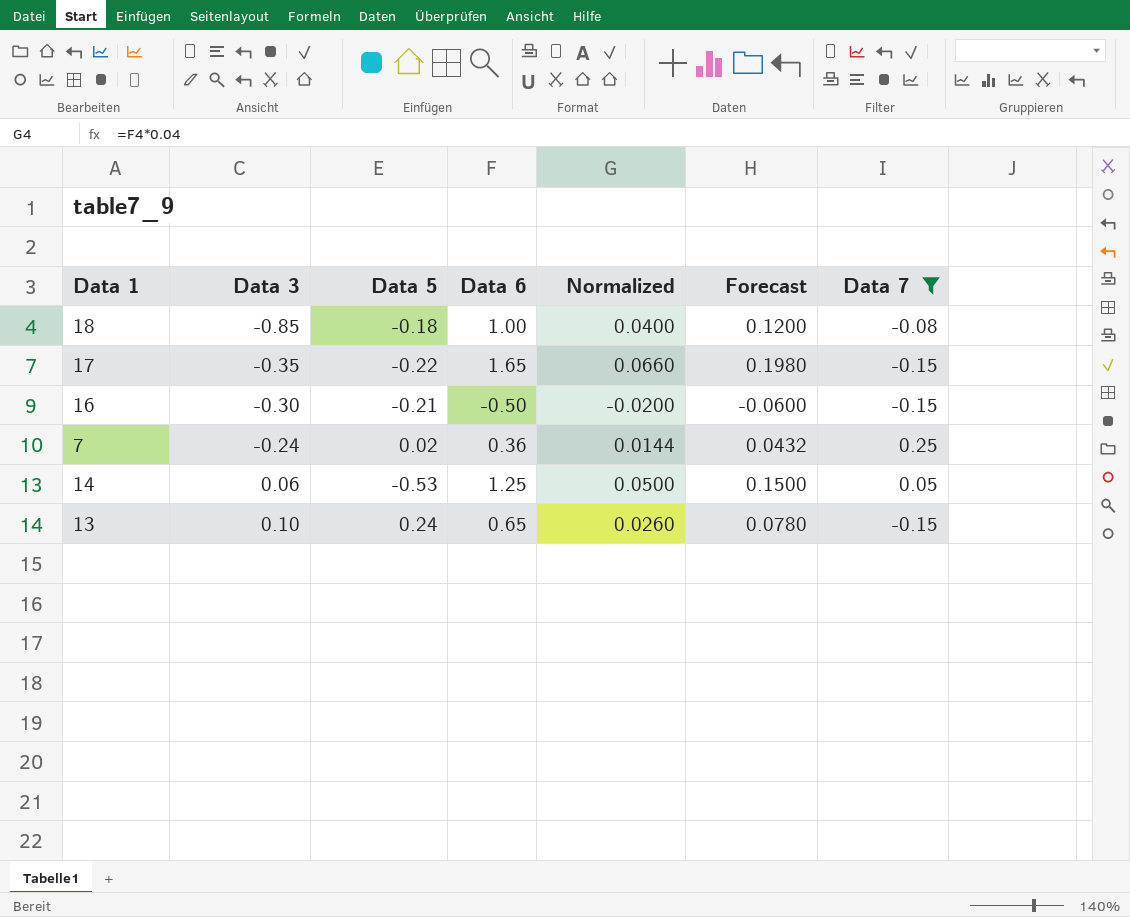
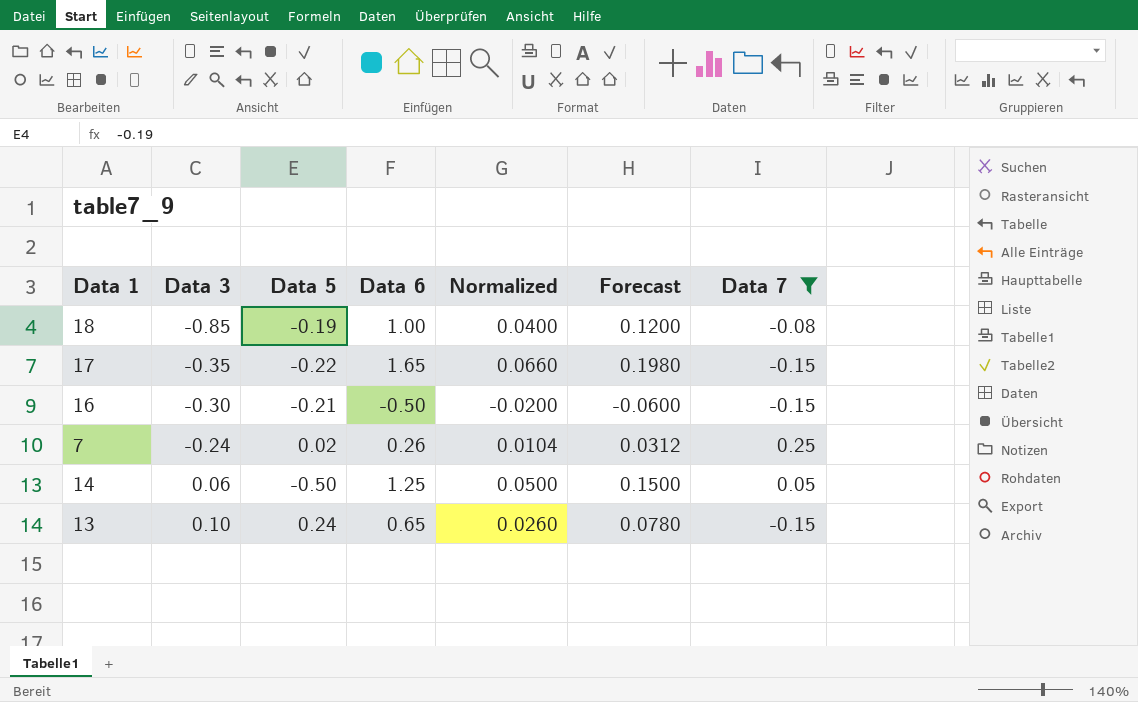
18 | Data 5: -0.18 -> -0.19
7 | Data 6: 0.36 -> 0.26
7 | Normalized: 0.0144 -> 0.0104
7 | Forecast: 0.0432 -> 0.0312
14 | Data 5: -0.53 -> -0.50

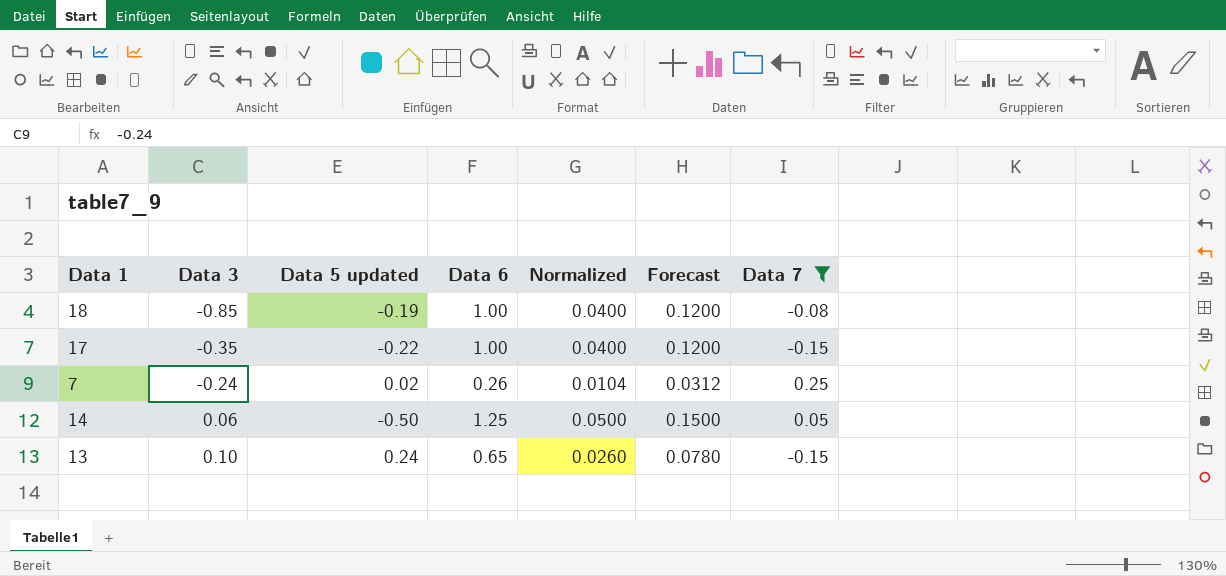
column name: Data 5 -> Data 5 updated
row 16: -0.30 | -0.21 | -0.50 | -0.0200 | -0.0600 | -0.15 -> none
17 | Data 6: 1.65 -> 1.00
17 | Normalized: 0.0660 -> 0.0400
17 | Forecast: 0.1980 -> 0.1200

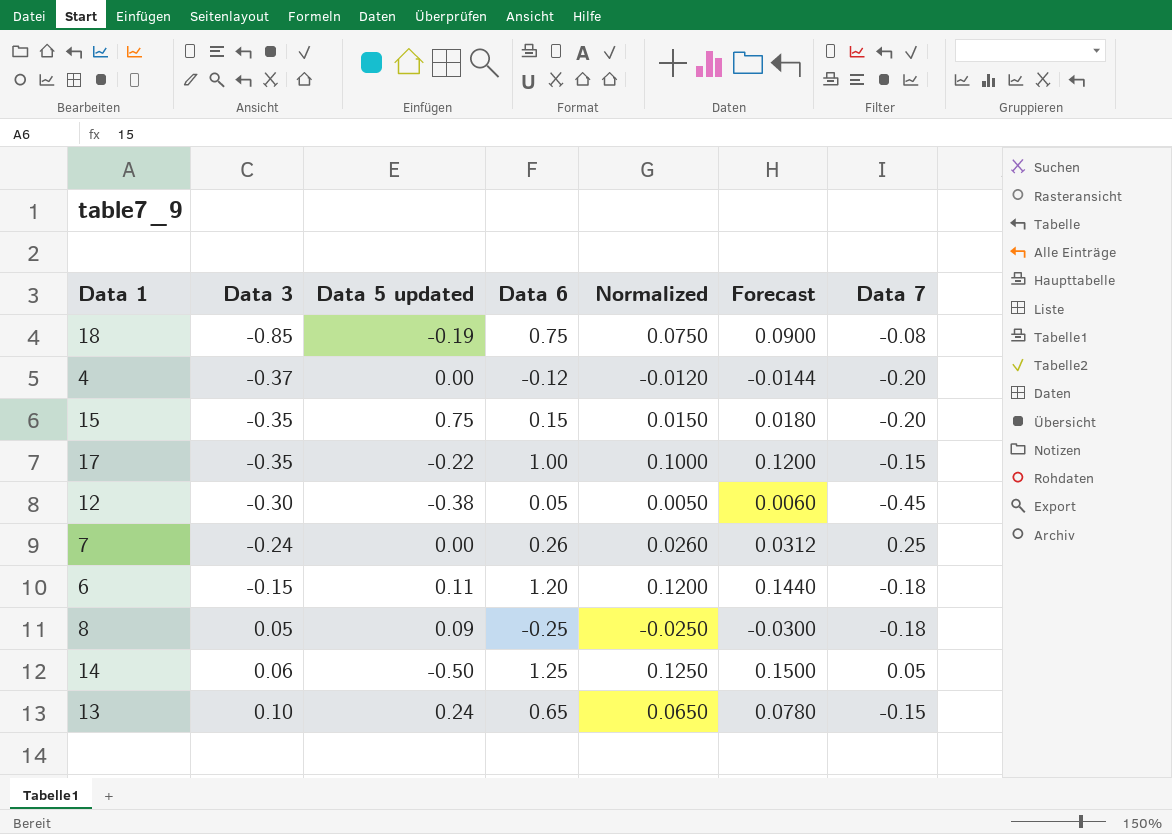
filter: Data 7 >= -0.15 -> none
column Normalized | formula: [Data 6] * 0.04 -> [Data 6] * 0.1
18 | Data 6: 1.00 -> 0.75
18 | Forecast: 0.1200 -> 0.0900
7 | Data 5 updated: 0.02 -> 0.00

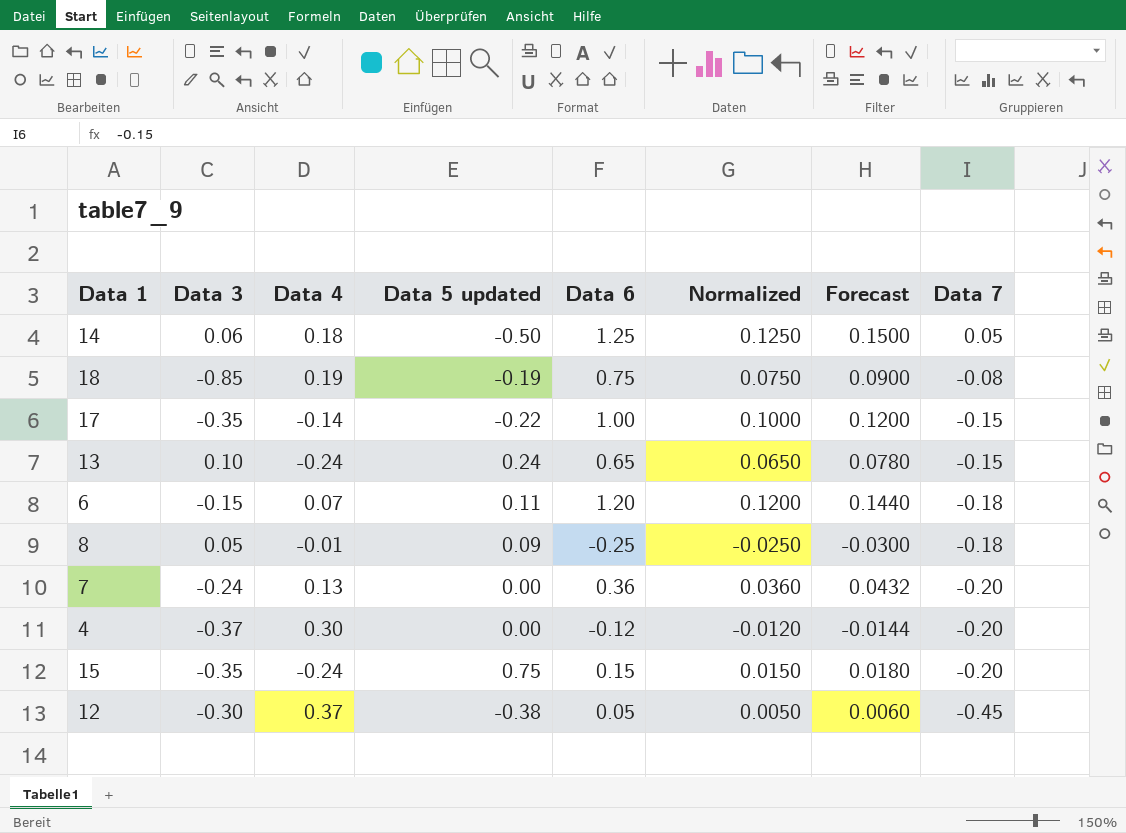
row order: Data 3 ascending -> Data 7 descending
column Data 4 | position: none -> 3
7 | Data 6: 0.26 -> 0.36
7 | Normalized: 0.0260 -> 0.0360
7 | Forecast: 0.0312 -> 0.0432
7 | Data 7: 0.25 -> -0.20

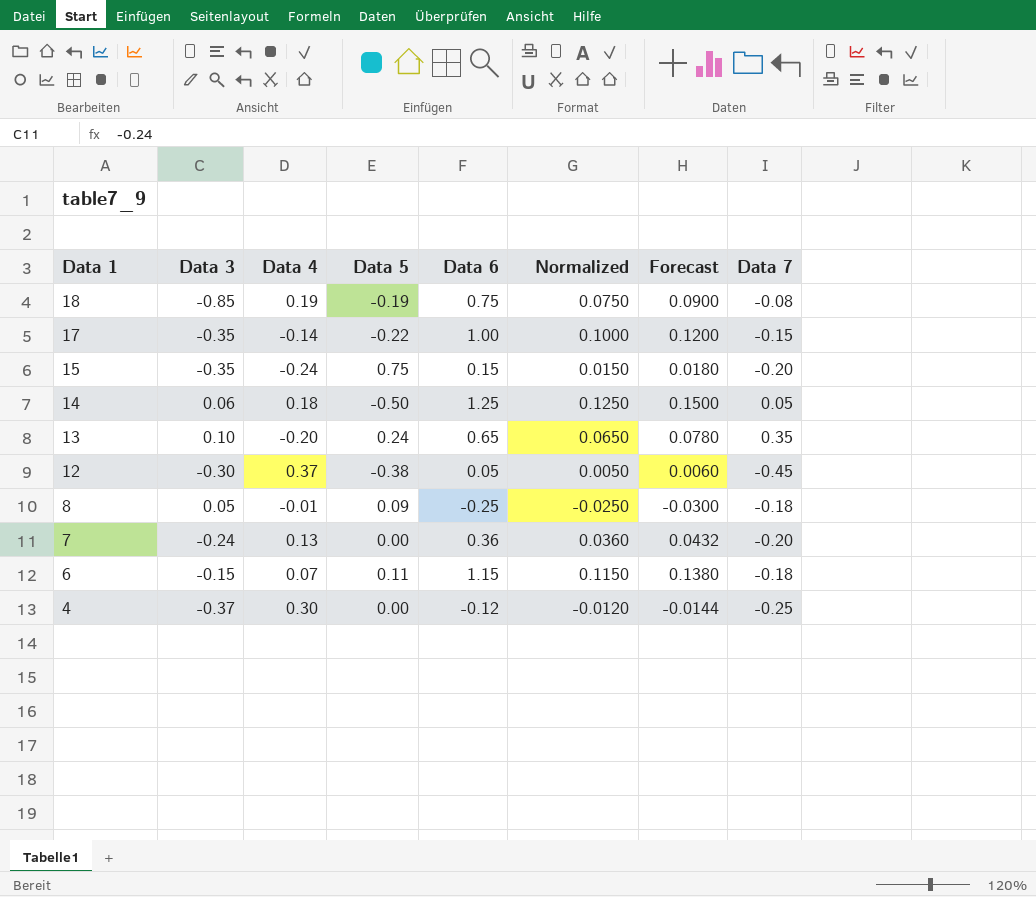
row order: Data 7 descending -> Data 1 descending
column name: Data 5 updated -> Data 5
13 | Data 4: -0.24 -> -0.20
13 | Data 7: -0.15 -> 0.35
6 | Data 6: 1.20 -> 1.15
6 | Normalized: 0.1200 -> 0.1150
6 | Forecast: 0.1440 -> 0.1380
4 | Data 7: -0.20 -> -0.25

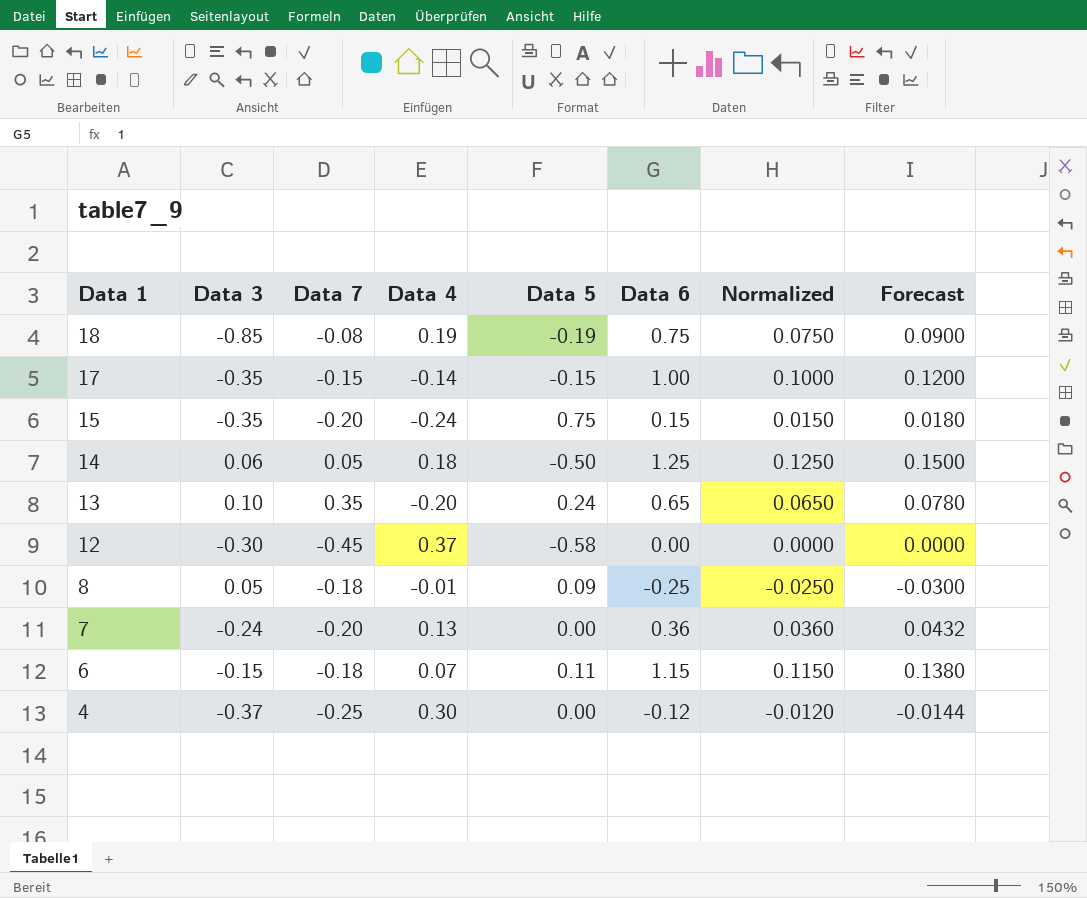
column Data 7 | position: 8 -> 3
17 | Data 5: -0.22 -> -0.15
12 | Data 5: -0.38 -> -0.58
12 | Data 6: 0.05 -> 0.00
12 | Normalized: 0.0050 -> 0.0000
12 | Forecast: 0.0060 -> 0.0000

